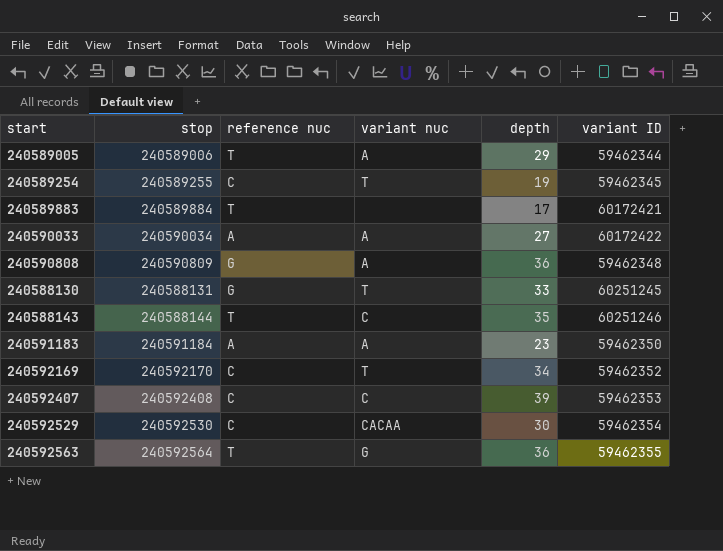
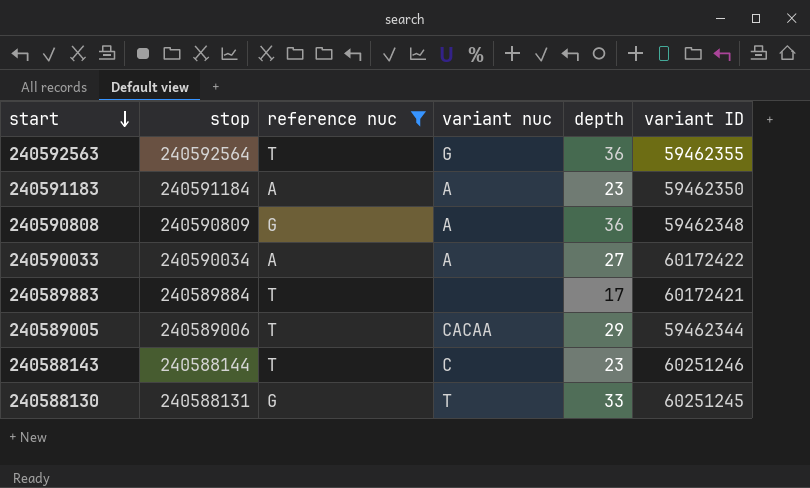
filter: none -> reference nuc != C
row order: none -> start descending
240589005 | variant nuc: A -> CACAA
240588143 | depth: 35 -> 23

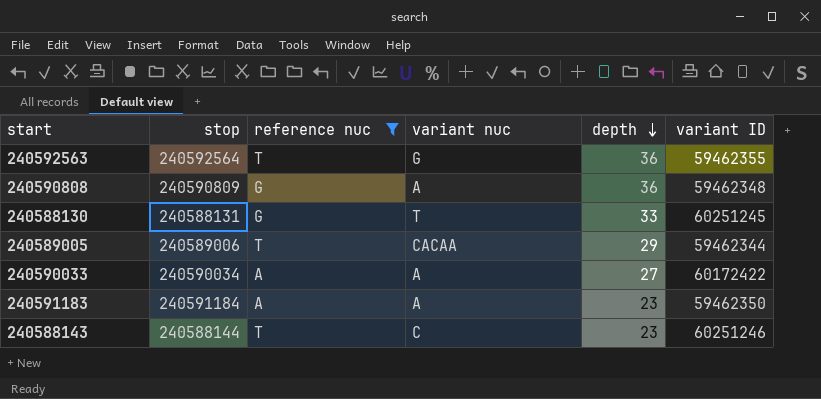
row order: start descending -> depth descending
row 240589883: 240589884 | T | none | 17 | 60172421 -> none

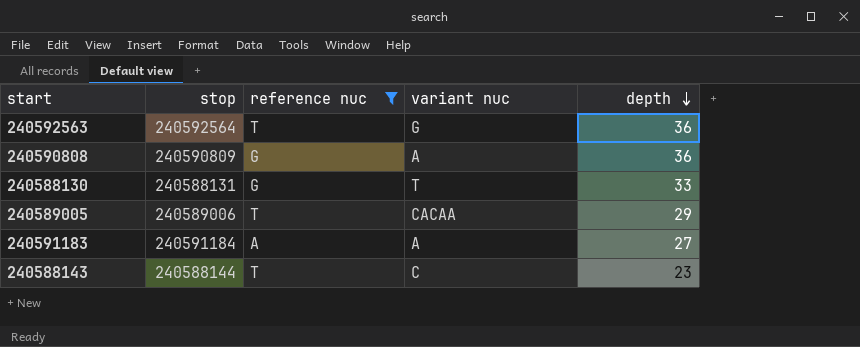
column variant ID | position: 6 -> none
row 240590033: 240590034 | A | A | 27 | 60172422 -> none
240591183 | depth: 23 -> 27

